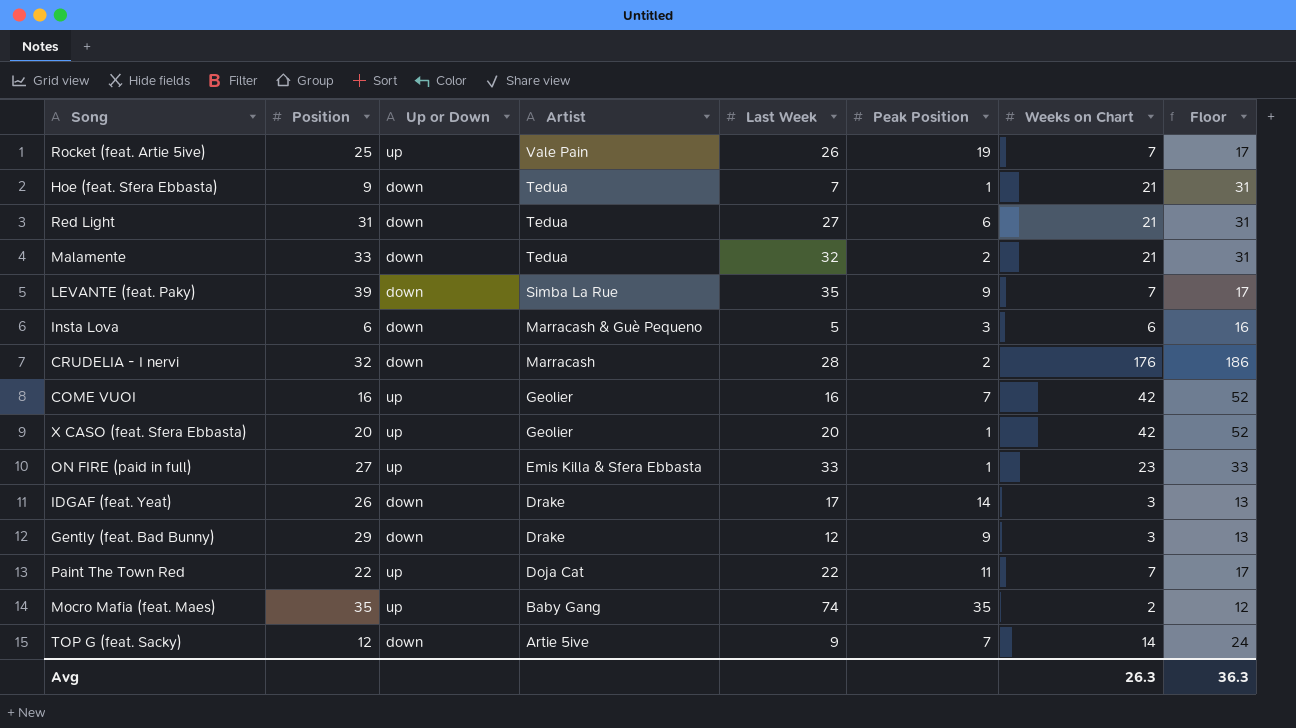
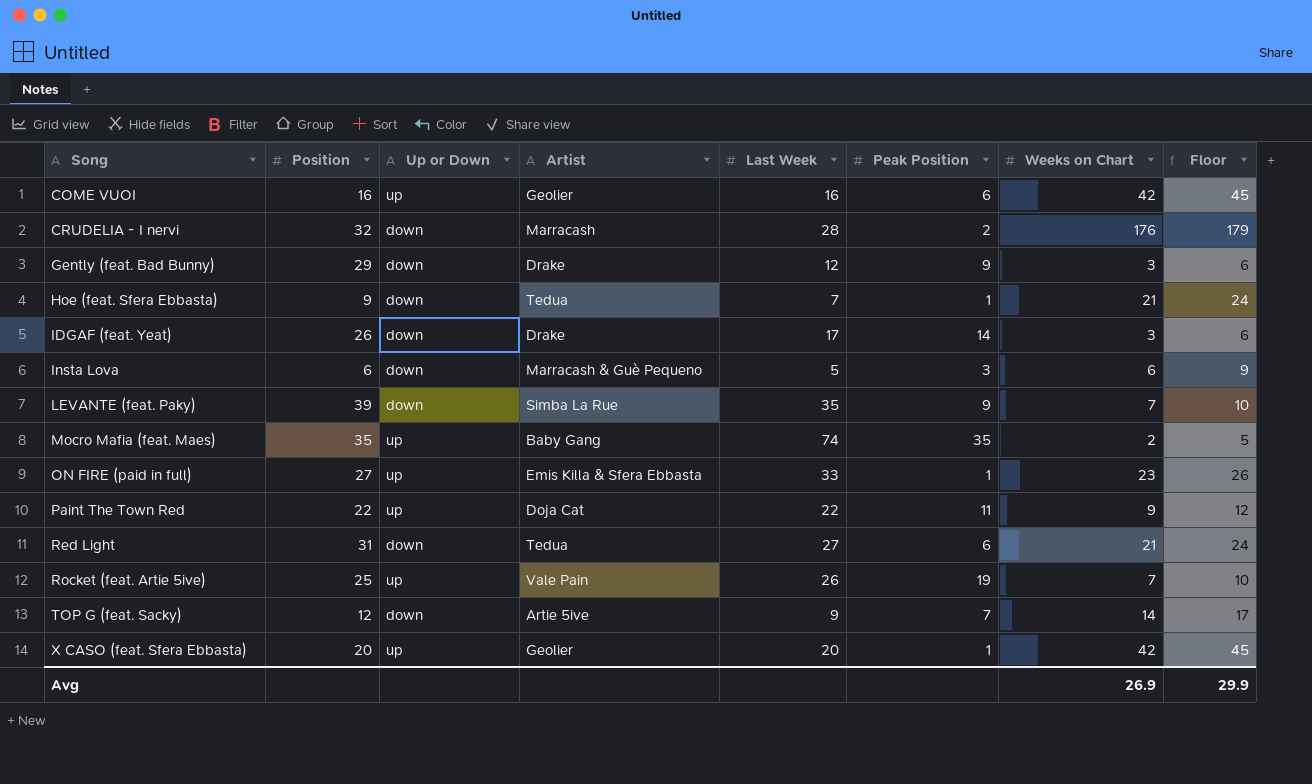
row order: Artist descending -> Song ascending
column Floor | formula: [Weeks on Chart] + 10 -> [Weeks on Chart] + 3
row Malamente: 33 | down | Tedua | 32 | 2 | 21 | 31 -> none
COME VUOI | Peak Position: 7 -> 6
Paint The Town Red | Weeks on Chart: 7 -> 9
Avg | Weeks on Chart: 26.3 -> 26.9
Avg | Floor: 36.3 -> 29.9

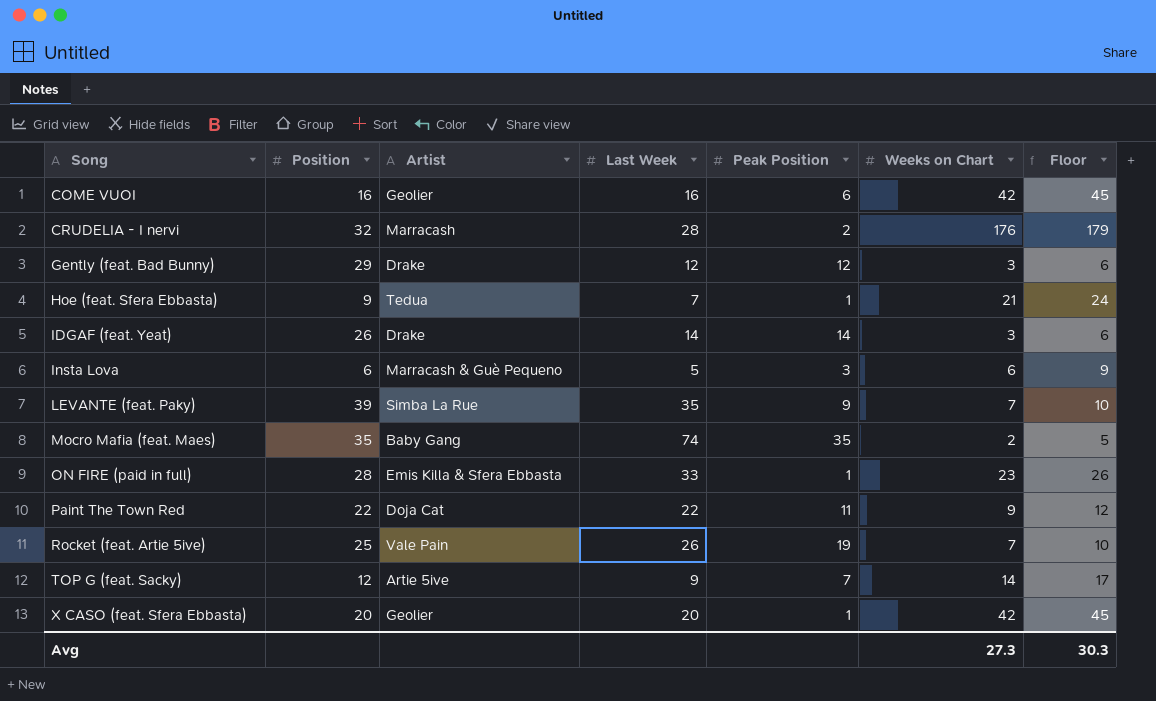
column Up or Down | position: 3 -> none
row Red Light: 31 | down | Tedua | 27 | 6 | 21 | 24 -> none
Gently (feat. Bad Bunny) | Peak Position: 9 -> 12
IDGAF (feat. Yeat) | Last Week: 17 -> 14
ON FIRE (paid in full) | Position: 27 -> 28
Avg | Weeks on Chart: 26.9 -> 27.3
Avg | Floor: 29.9 -> 30.3

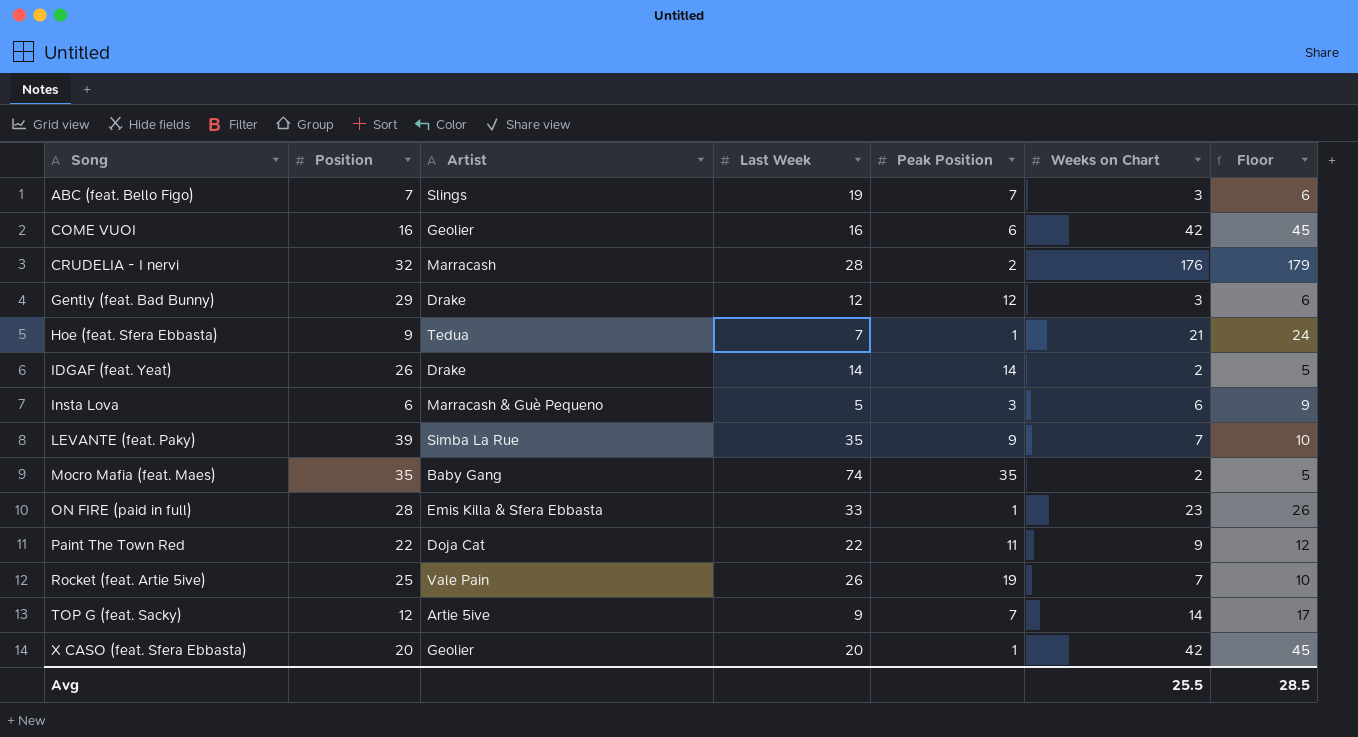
row ABC (feat. Bello Figo): none -> 7 | Slings | 19 | 7 | 3 | 6
IDGAF (feat. Yeat) | Weeks on Chart: 3 -> 2
IDGAF (feat. Yeat) | Floor: 6 -> 5
Avg | Weeks on Chart: 27.3 -> 25.5
Avg | Floor: 30.3 -> 28.5

